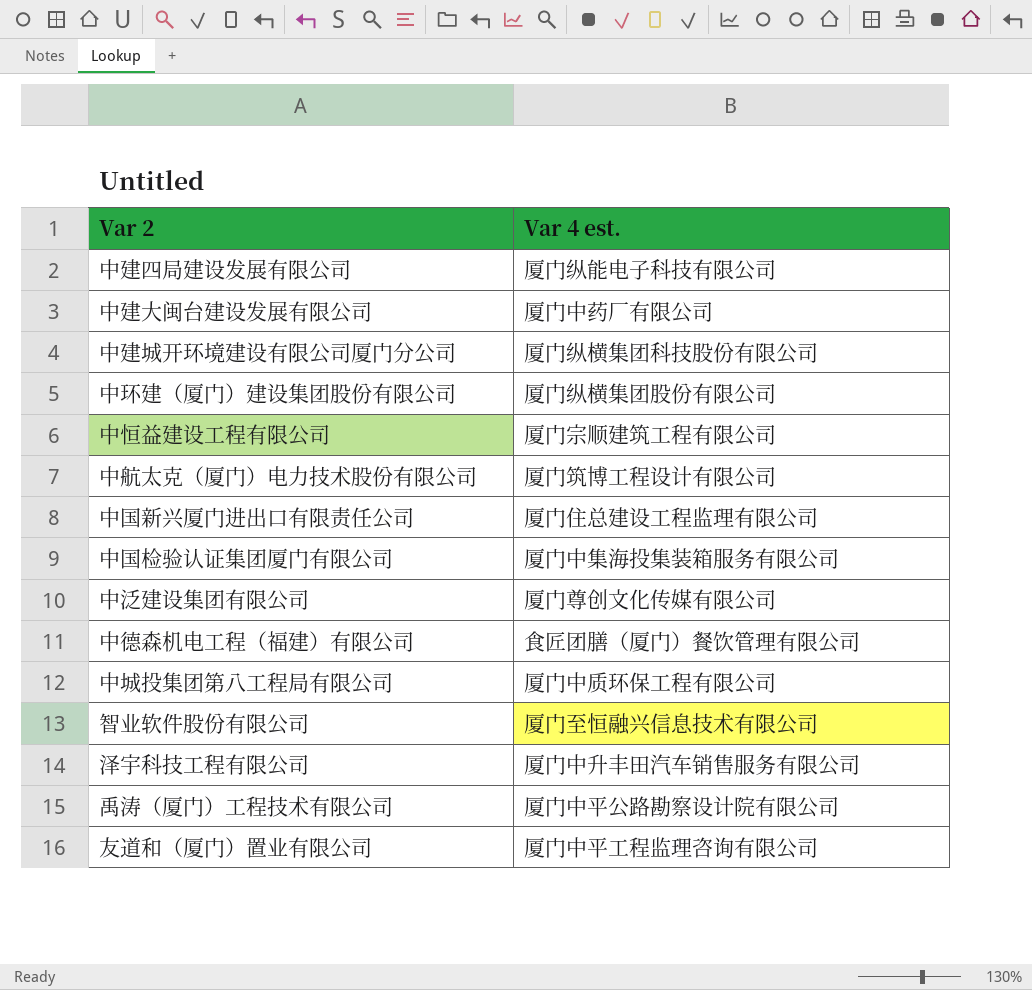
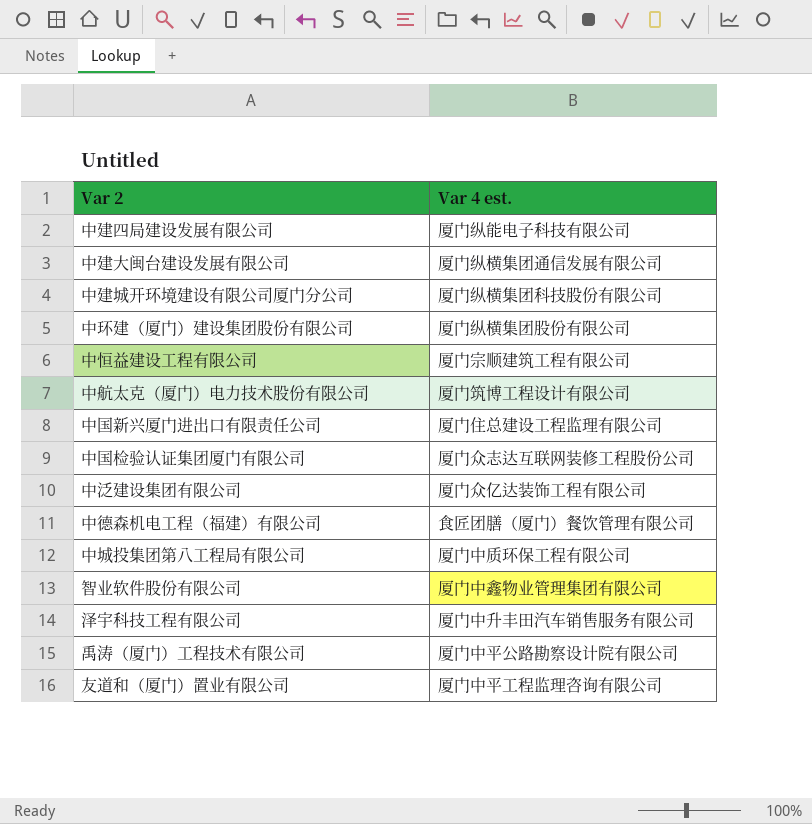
中建大闽台建设发展有限公司 | Var 4 est.: 厦门中药厂有限公司 -> 厦门纵横集团通信发展有限公司
中国检验认证集团厦门有限公司 | Var 4 est.: 厦门中集海投集装箱服务有限公司 -> 厦门众志达互联网装修工程股份公司
中泛建设集团有限公司 | Var 4 est.: 厦门尊创文化传媒有限公司 -> 厦门众亿达装饰工程有限公司
智业软件股份有限公司 | Var 4 est.: 厦门至恒融兴信息技术有限公司 -> 厦门中鑫物业管理集团有限公司

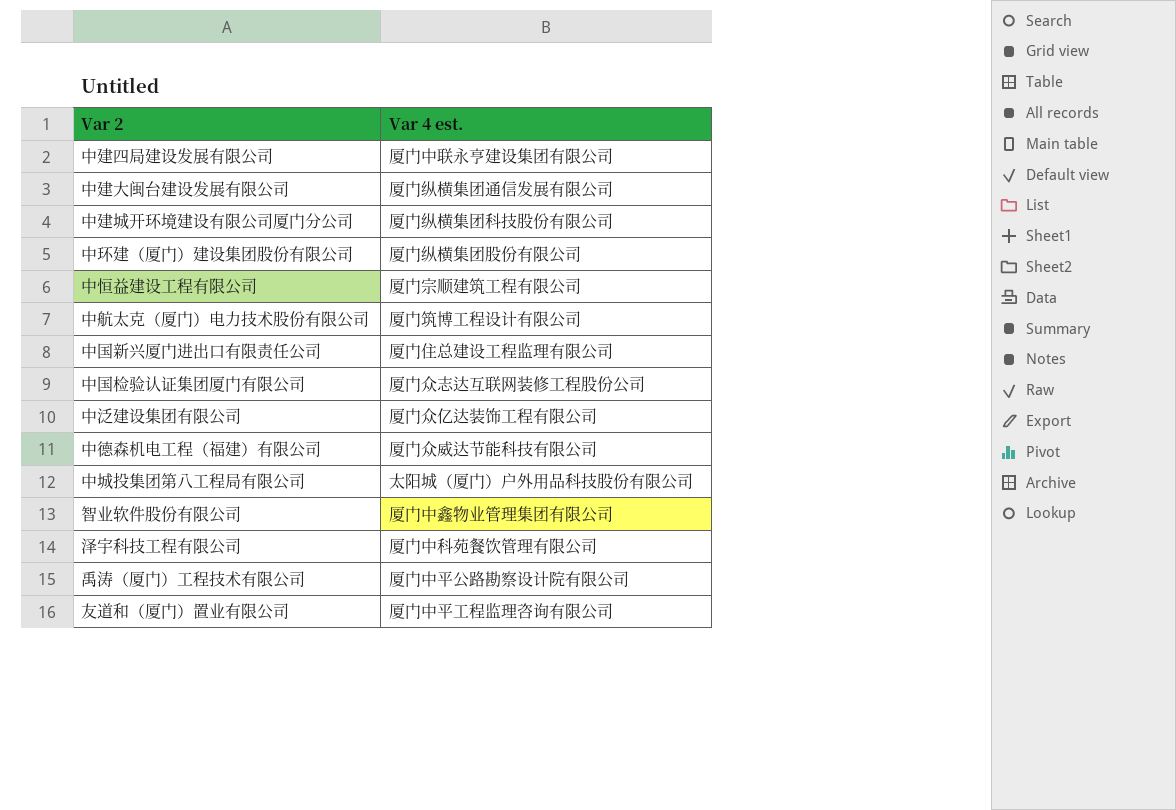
中建四局建设发展有限公司 | Var 4 est.: 厦门纵能电子科技有限公司 -> 厦门中联永亨建设集团有限公司
中德森机电工程（福建）有限公司 | Var 4 est.: 食匠团膳（厦门）餐饮管理有限公司 -> 厦门众威达节能科技有限公司
中城投集团第八工程局有限公司 | Var 4 est.: 厦门中质环保工程有限公司 -> 太阳城（厦门）户外用品科技股份有限公司
泽宇科技工程有限公司 | Var 4 est.: 厦门中升丰田汽车销售服务有限公司 -> 厦门中科苑餐饮管理有限公司

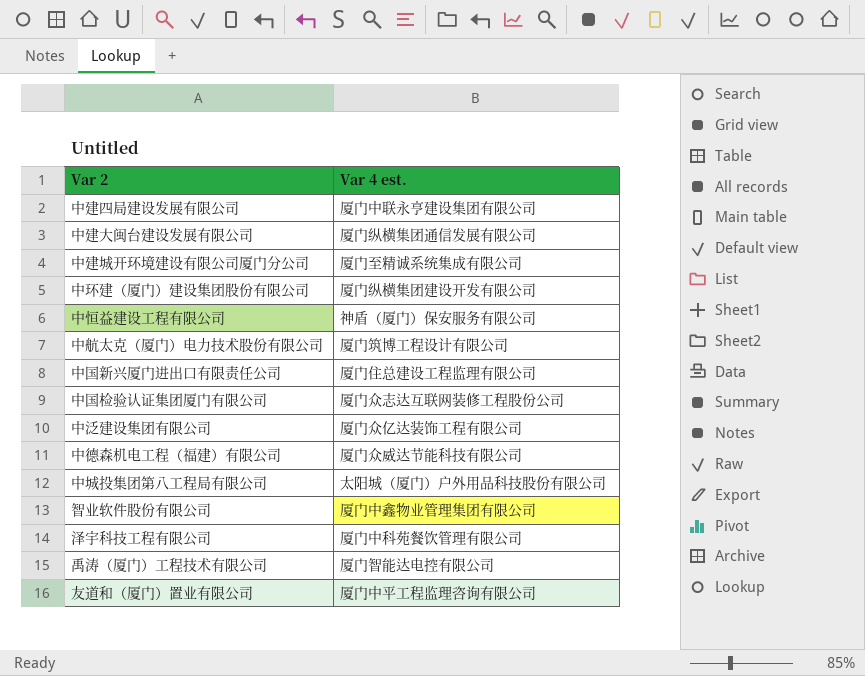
中建城开环境建设有限公司厦门分公司 | Var 4 est.: 厦门纵横集团科技股份有限公司 -> 厦门至精诚系统集成有限公司
中环建（厦门）建设集团股份有限公司 | Var 4 est.: 厦门纵横集团股份有限公司 -> 厦门纵横集团建设开发有限公司
中恒益建设工程有限公司 | Var 4 est.: 厦门宗顺建筑工程有限公司 -> 神盾（厦门）保安服务有限公司
禹涛（厦门）工程技术有限公司 | Var 4 est.: 厦门中平公路勘察设计院有限公司 -> 厦门智能达电控有限公司

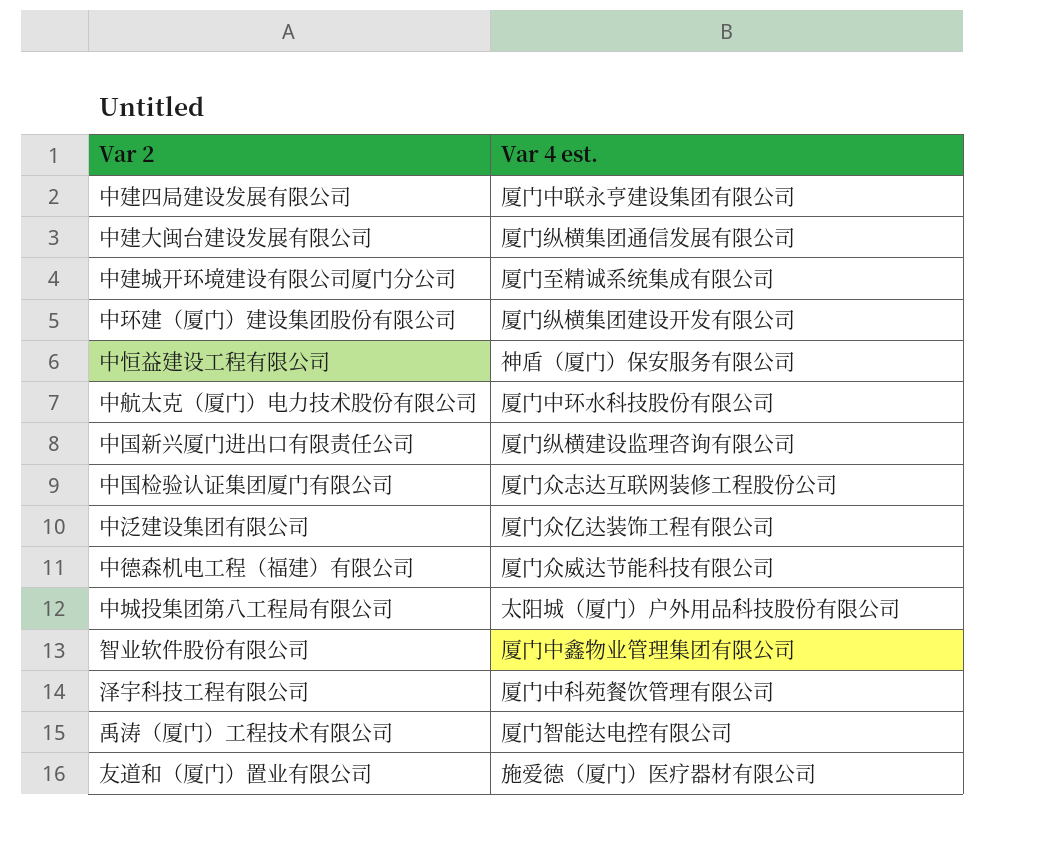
中航太克（厦门）电力技术股份有限公司 | Var 4 est.: 厦门筑博工程设计有限公司 -> 厦门中环水科技股份有限公司
中国新兴厦门进出口有限责任公司 | Var 4 est.: 厦门住总建设工程监理有限公司 -> 厦门纵横建设监理咨询有限公司
友道和（厦门）置业有限公司 | Var 4 est.: 厦门中平工程监理咨询有限公司 -> 施爱德（厦门）医疗器材有限公司

